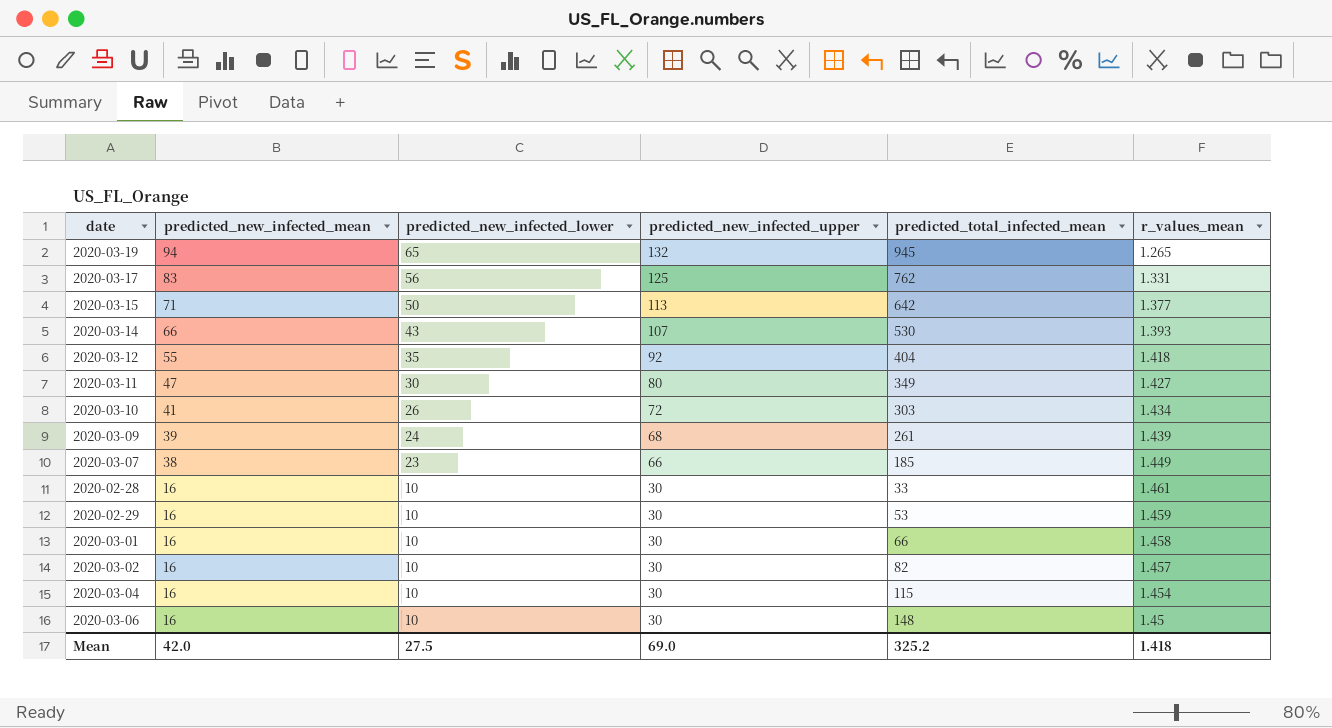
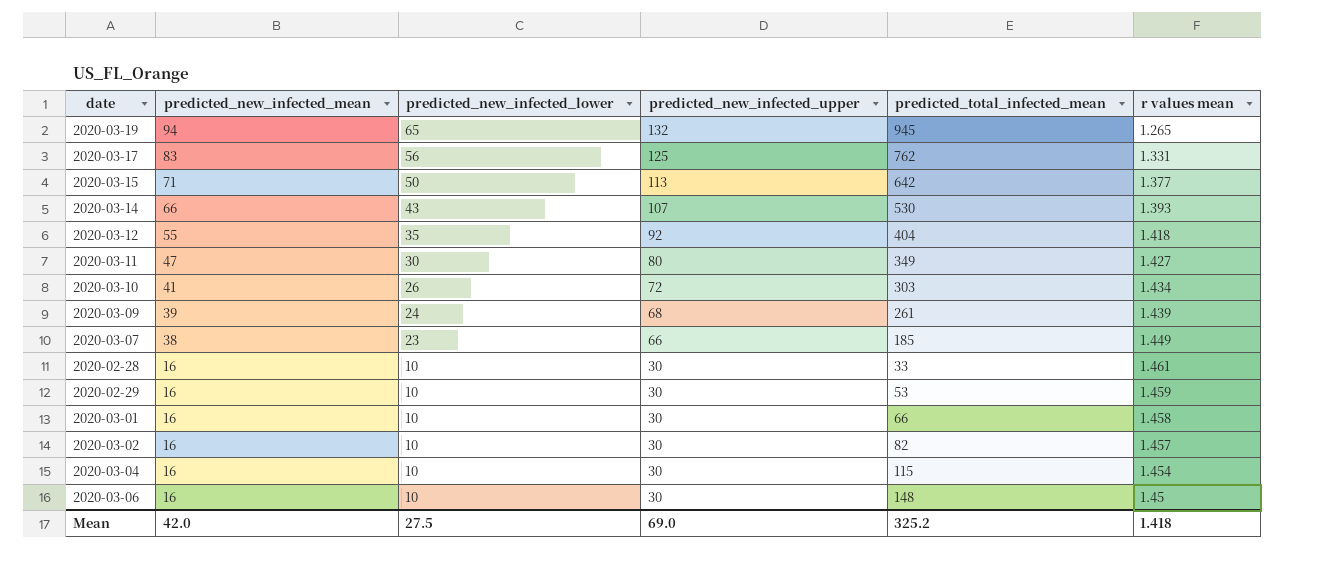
column name: r_values_mean -> r values mean

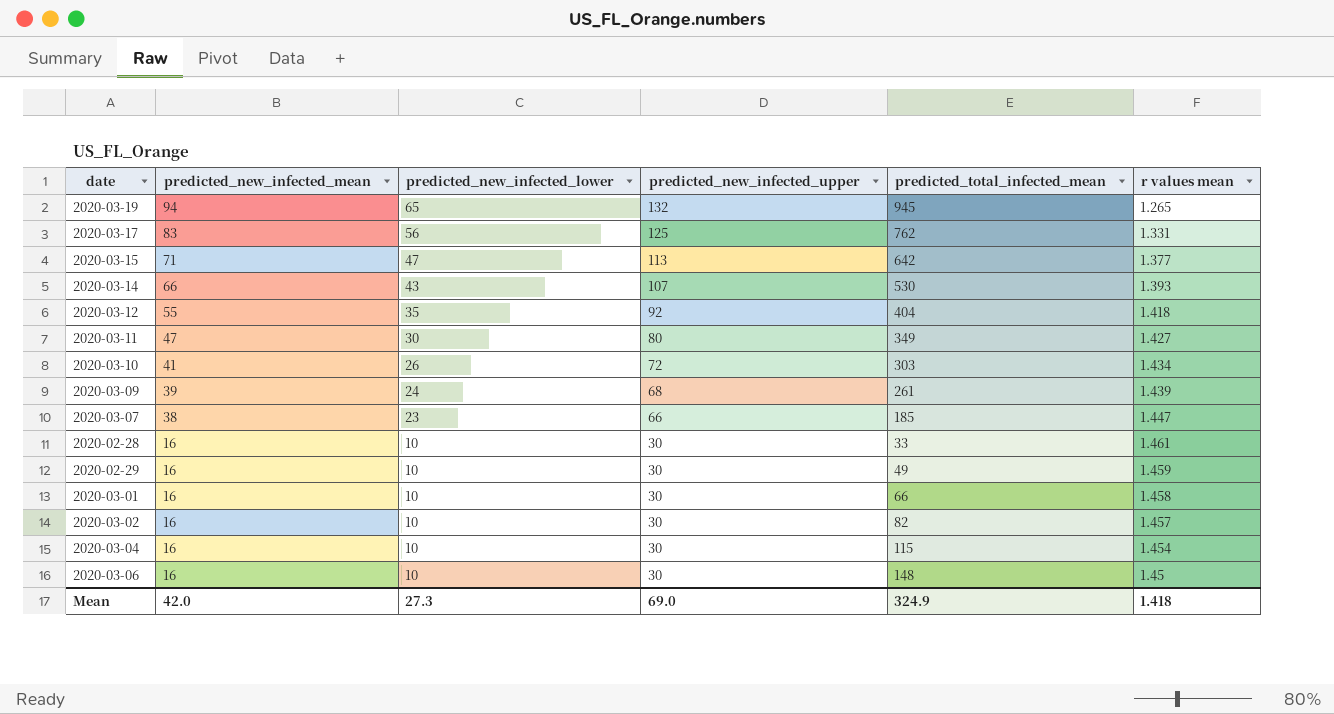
2020-03-15 | predicted_new_infected_lower: 50 -> 47
2020-03-07 | r values mean: 1.449 -> 1.447
2020-02-29 | predicted_total_infected_mean: 53 -> 49
Mean | predicted_new_infected_lower: 27.5 -> 27.3
Mean | predicted_total_infected_mean: 325.2 -> 324.9

